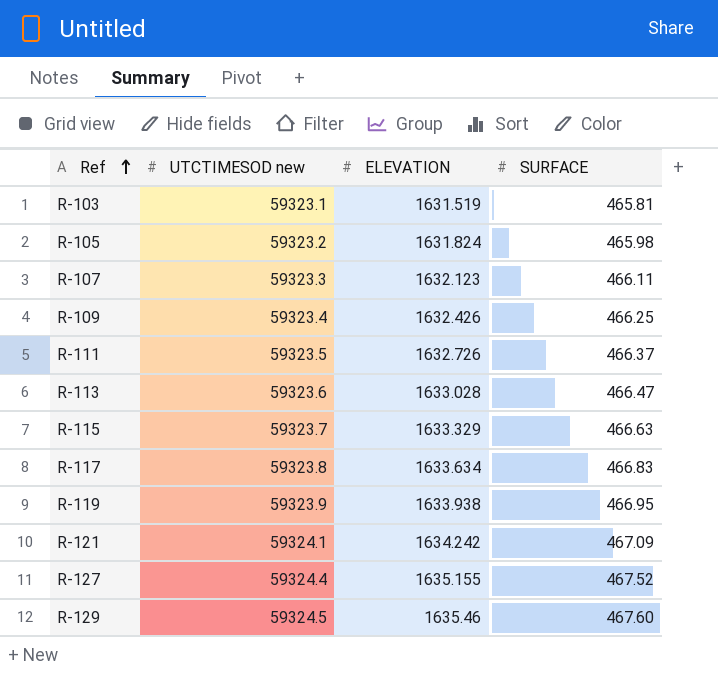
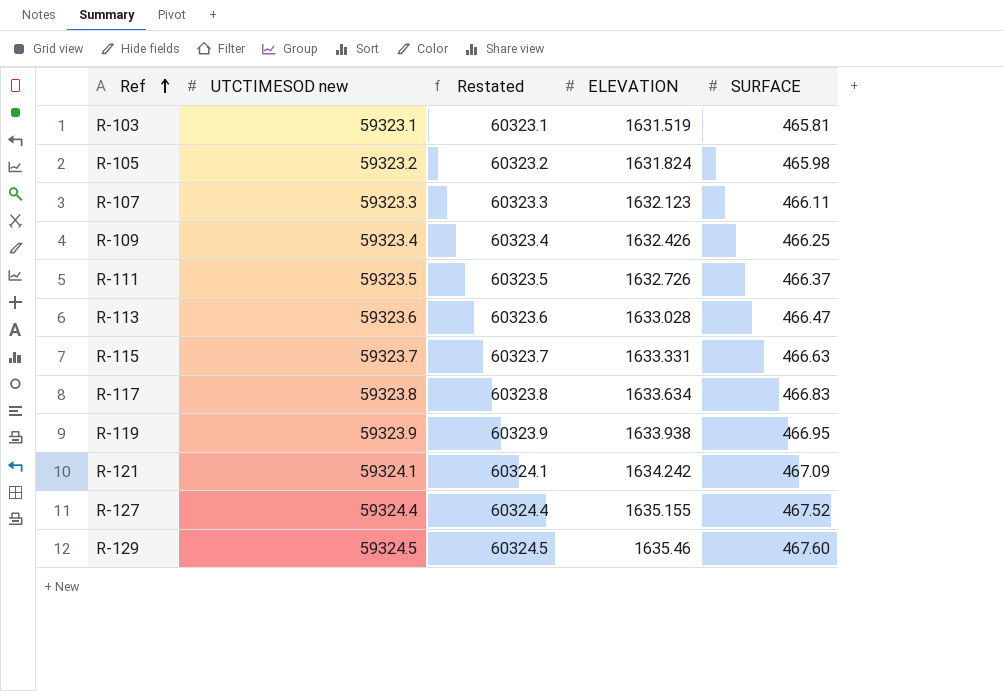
column Restated | formula: none -> [UTCTIMESOD new] + 1000
R-115 | ELEVATION: 1633.329 -> 1633.331

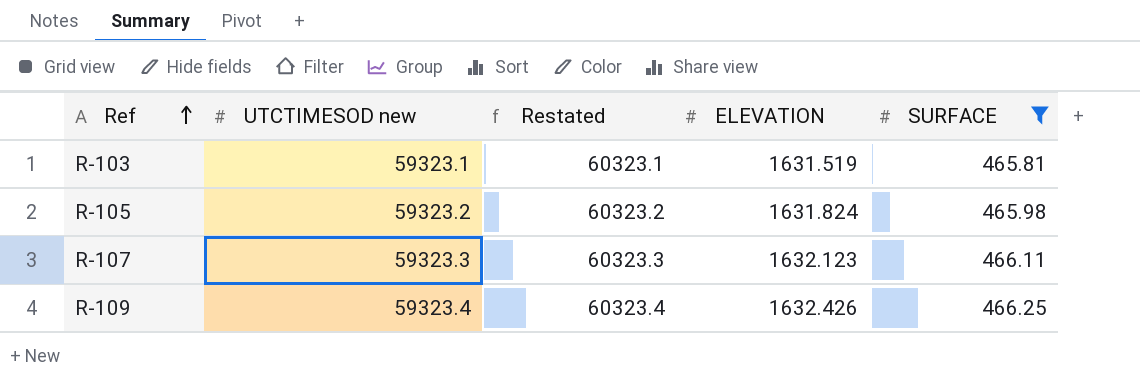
filter: none -> SURFACE <= 466.25

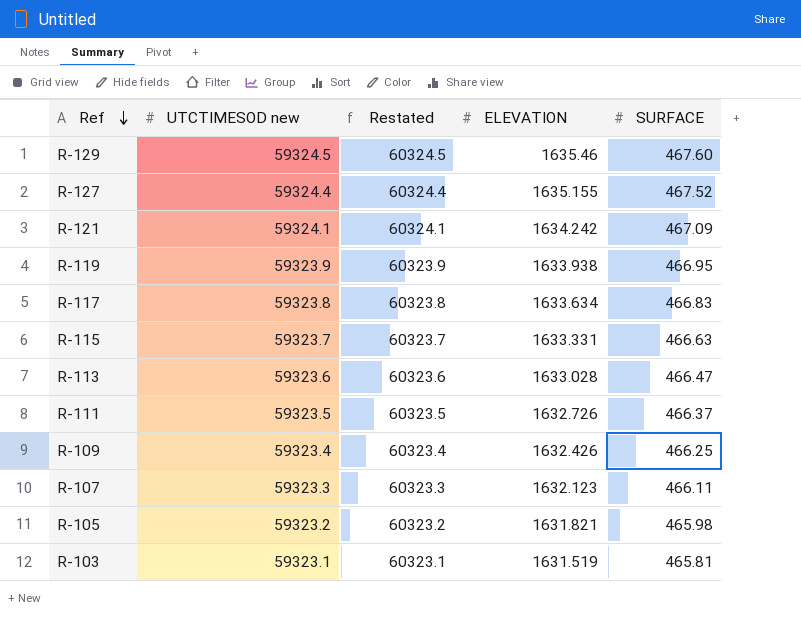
filter: SURFACE <= 466.25 -> none
row order: Ref ascending -> Ref descending
R-105 | ELEVATION: 1631.824 -> 1631.821

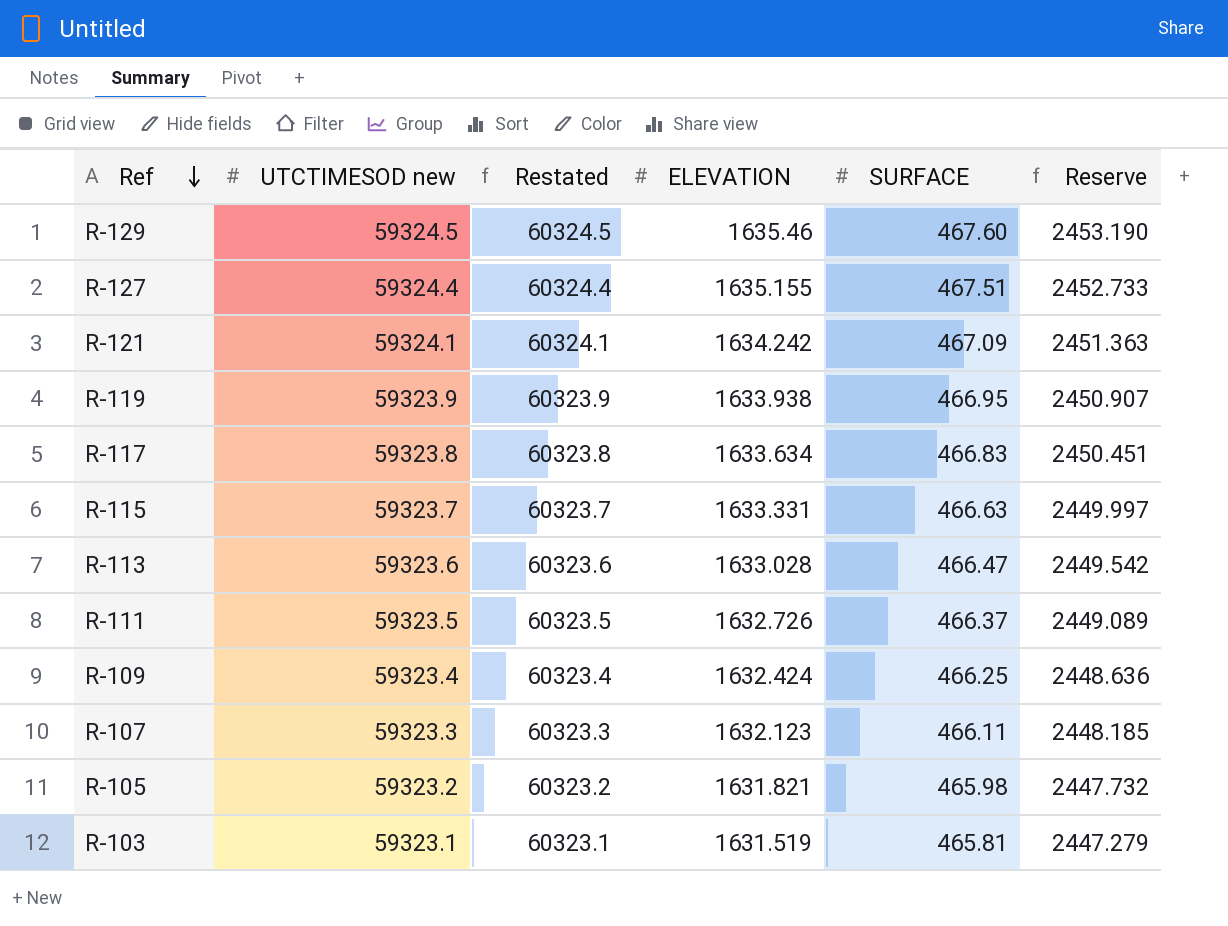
column Reserve | formula: none -> [ELEVATION] * 1.5
R-127 | SURFACE: 467.52 -> 467.51
R-109 | ELEVATION: 1632.426 -> 1632.424

